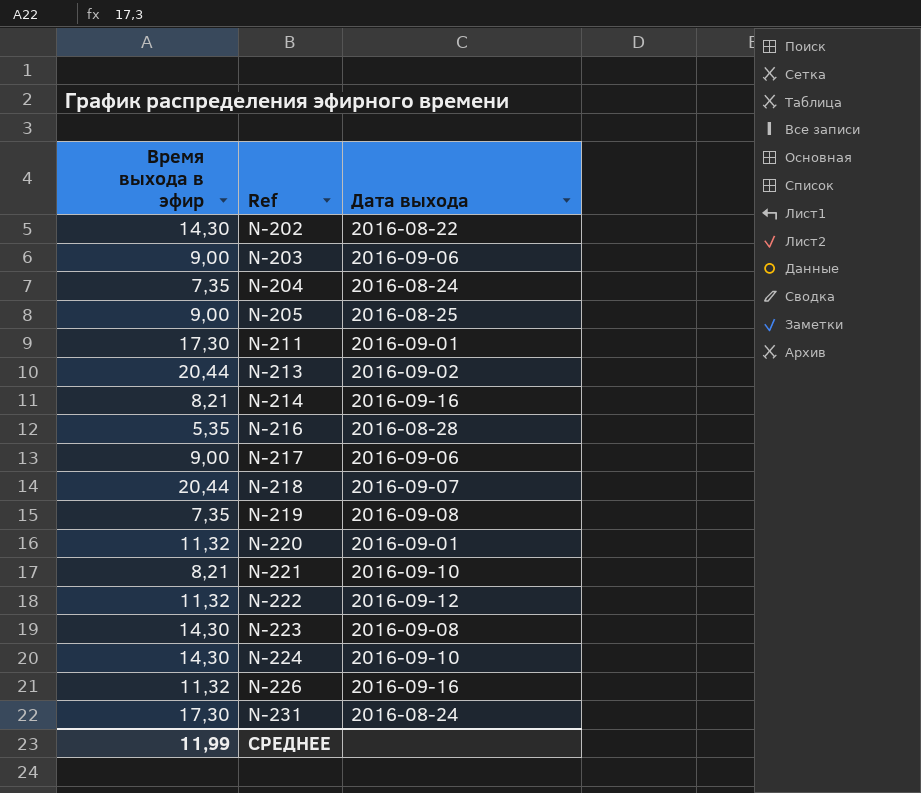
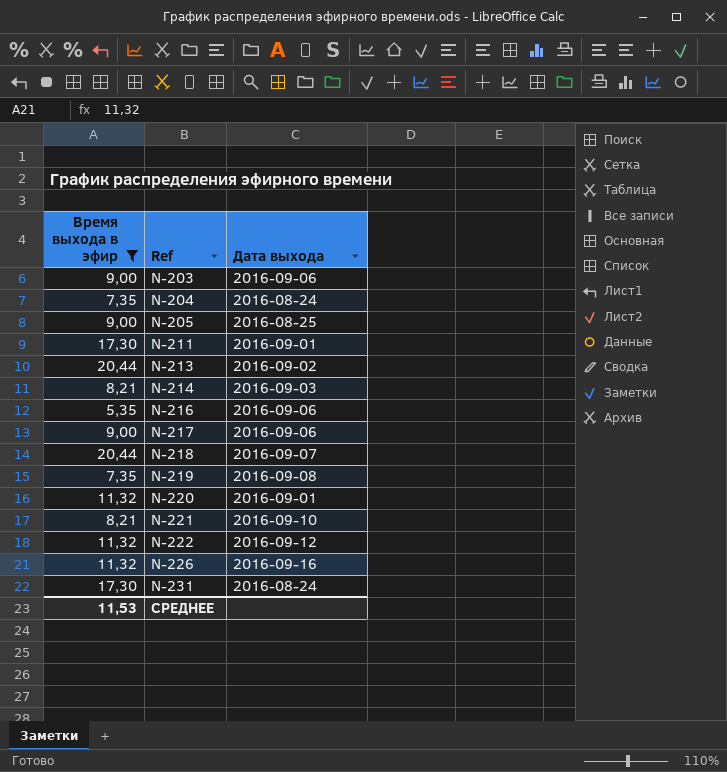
filter: none -> Время выхода в эфир != 14,30
N-214 | Дата выхода: 2016-09-16 -> 2016-09-03
N-216 | Дата выхода: 2016-08-28 -> 2016-09-06
СРЕДНЕЕ | Время выхода в эфир: 11,99 -> 11,53

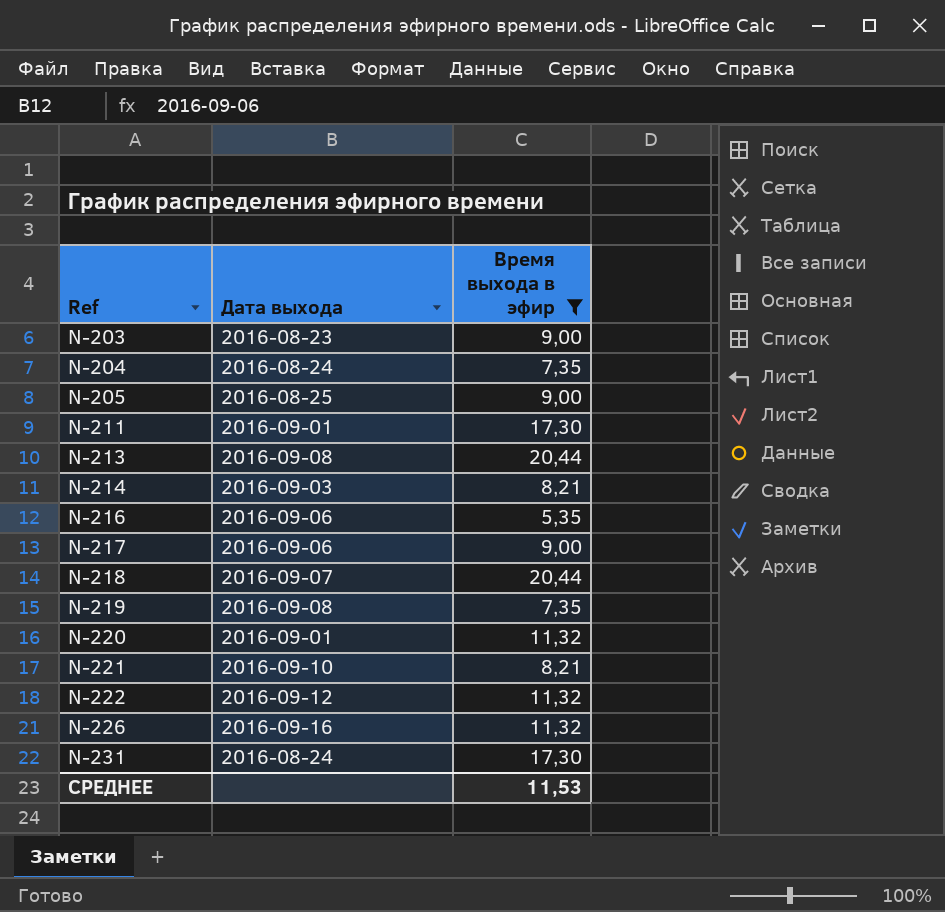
column Время выхода в эфир | position: 1 -> 3
N-203 | Дата выхода: 2016-09-06 -> 2016-08-23
N-213 | Дата выхода: 2016-09-02 -> 2016-09-08

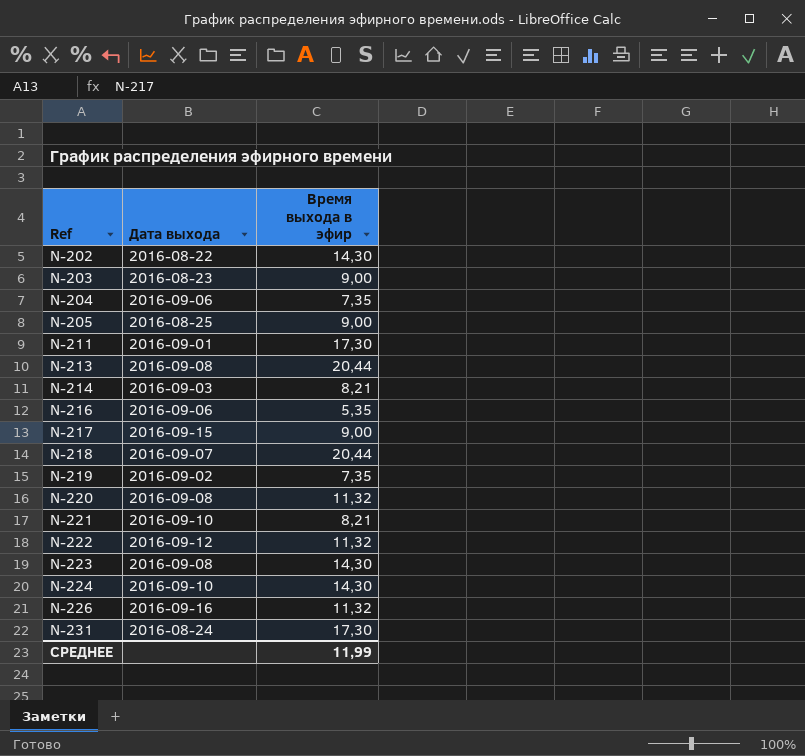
filter: Время выхода в эфир != 14,30 -> none
N-204 | Дата выхода: 2016-08-24 -> 2016-09-06
N-217 | Дата выхода: 2016-09-06 -> 2016-09-15
N-219 | Дата выхода: 2016-09-08 -> 2016-09-02
N-220 | Дата выхода: 2016-09-01 -> 2016-09-08
СРЕДНЕЕ | Время выхода в эфир: 11,53 -> 11,99

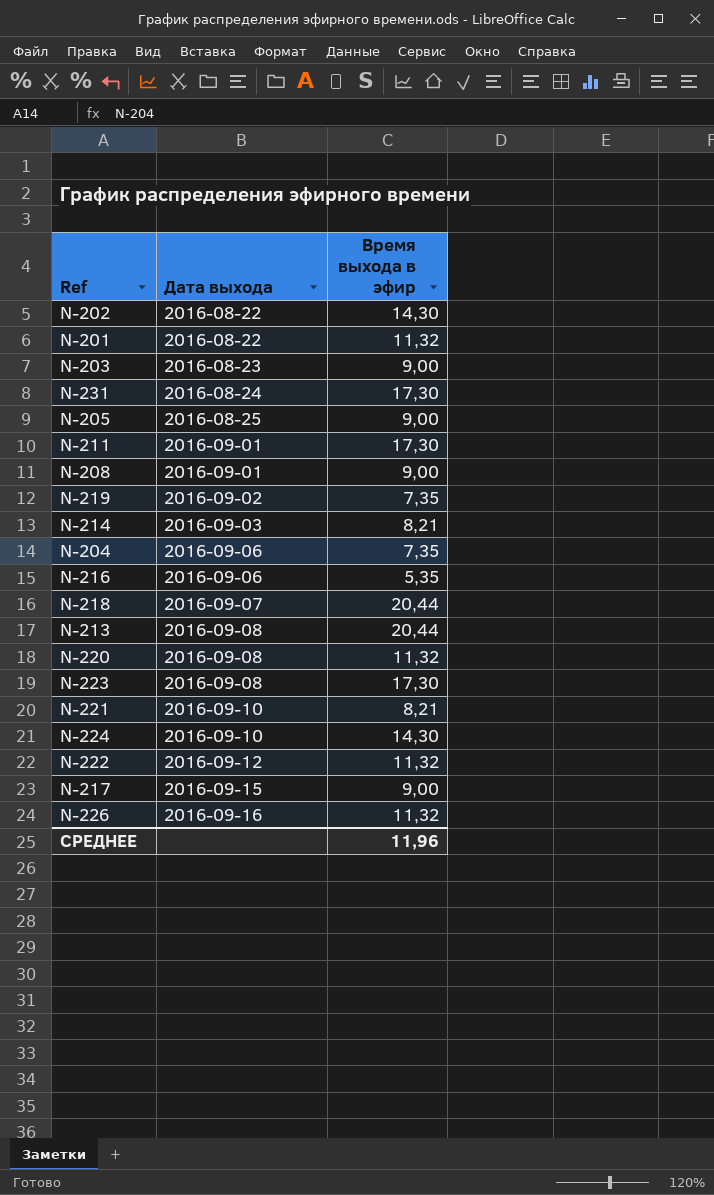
row order: Ref ascending -> Дата выхода ascending
row N-201: none -> 2016-08-22 | 11,32
row N-208: none -> 2016-09-01 | 9,00
N-223 | Время выхода в эфир: 14,30 -> 17,30
СРЕДНЕЕ | Время выхода в эфир: 11,99 -> 11,96

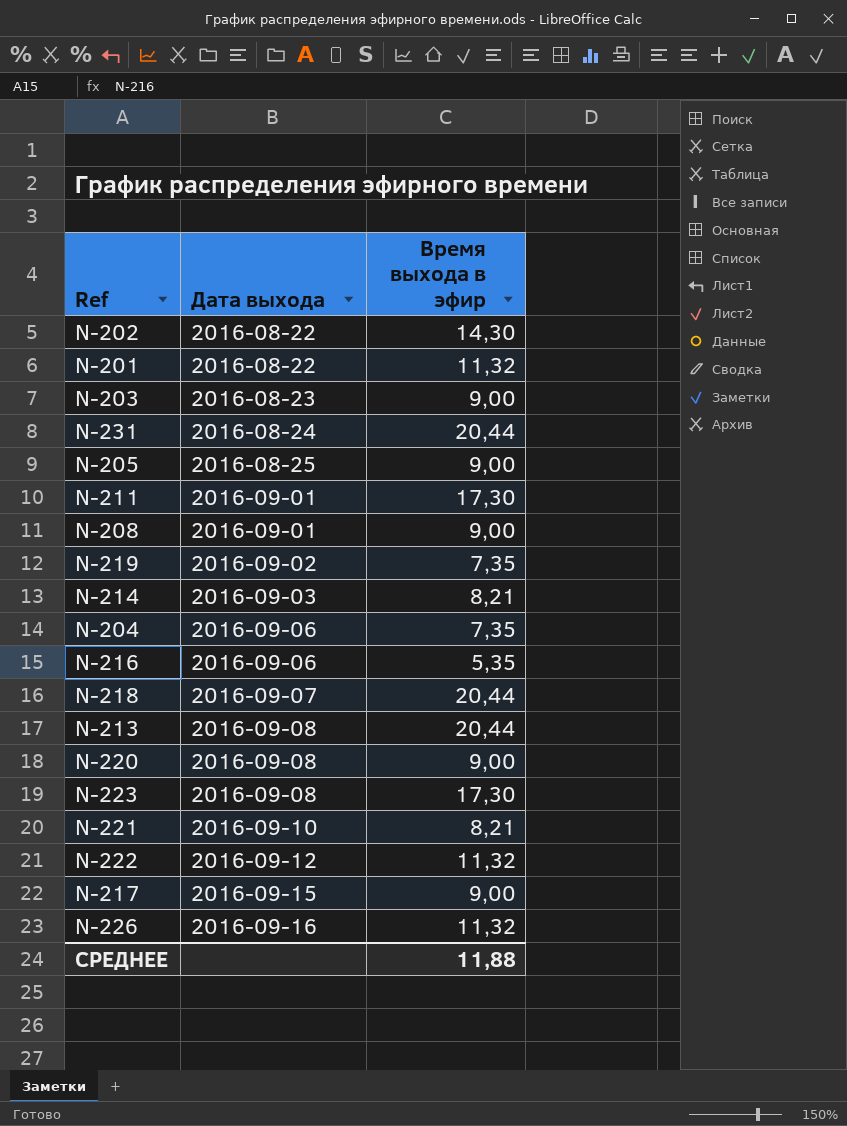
row N-224: 2016-09-10 | 14,30 -> none
N-231 | Время выхода в эфир: 17,30 -> 20,44
N-220 | Время выхода в эфир: 11,32 -> 9,00
СРЕДНЕЕ | Время выхода в эфир: 11,96 -> 11,88

